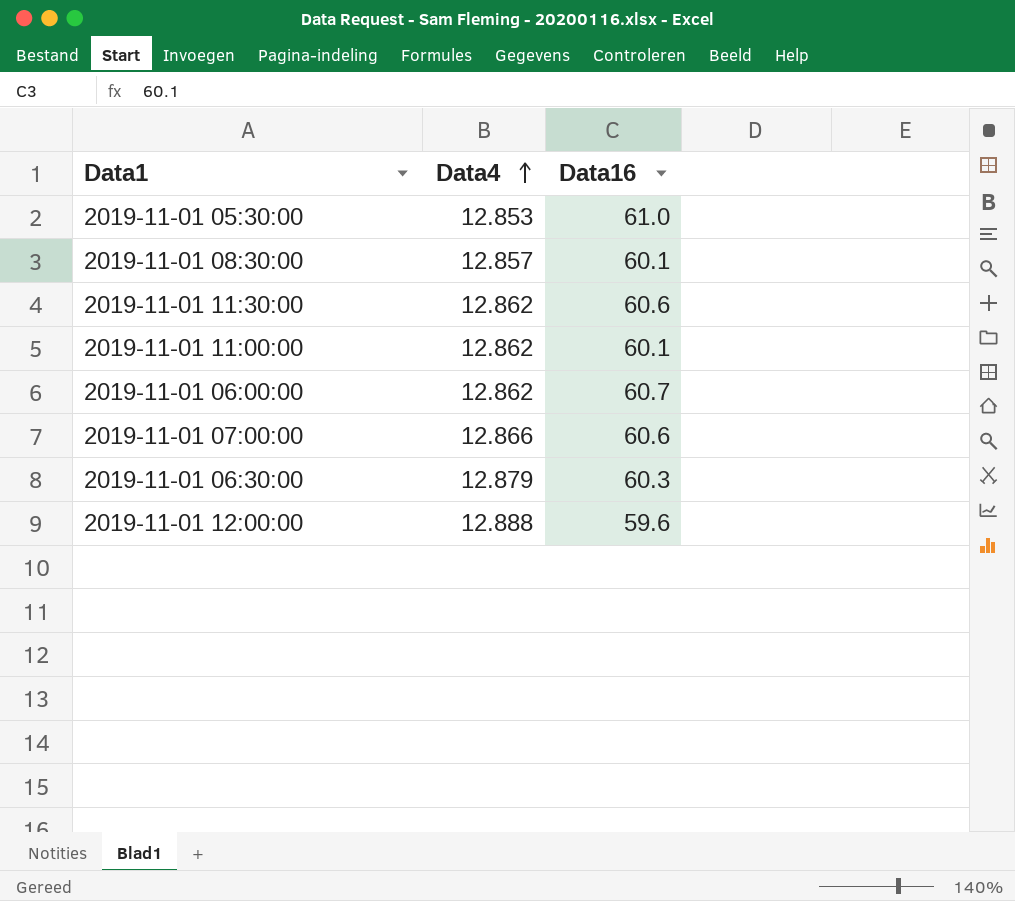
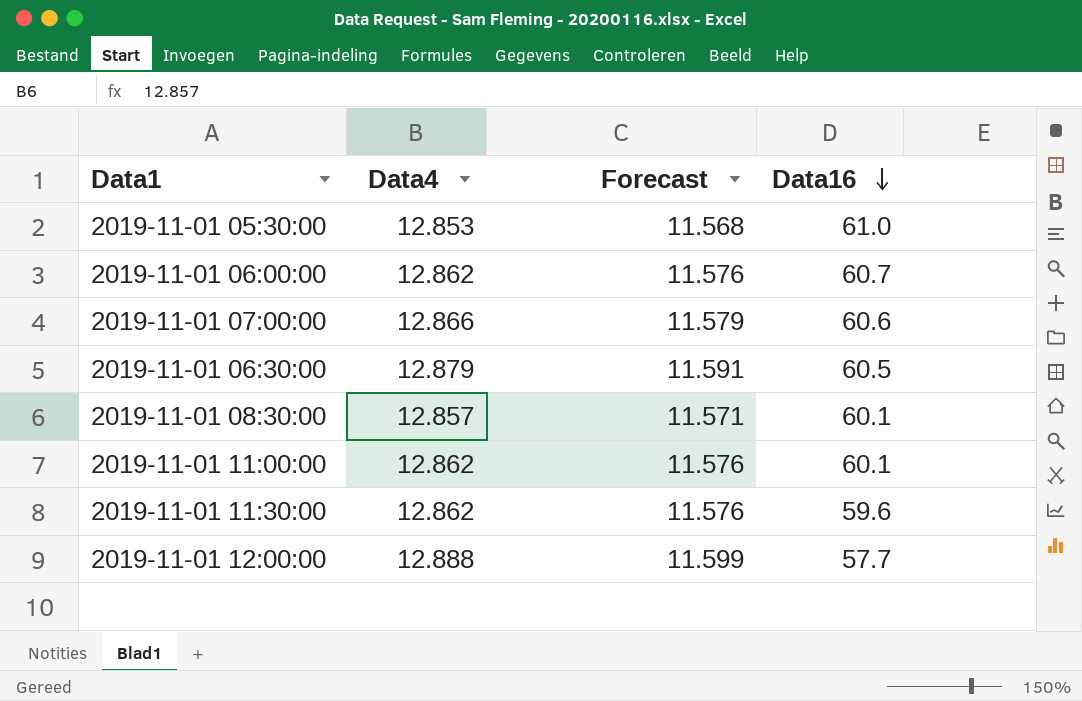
row order: Data4 ascending -> Data16 descending
column Forecast | formula: none -> [Data4] * 0.9
2019-11-01 06:30:00 | Data16: 60.3 -> 60.5
2019-11-01 11:30:00 | Data16: 60.6 -> 59.6
2019-11-01 12:00:00 | Data16: 59.6 -> 57.7

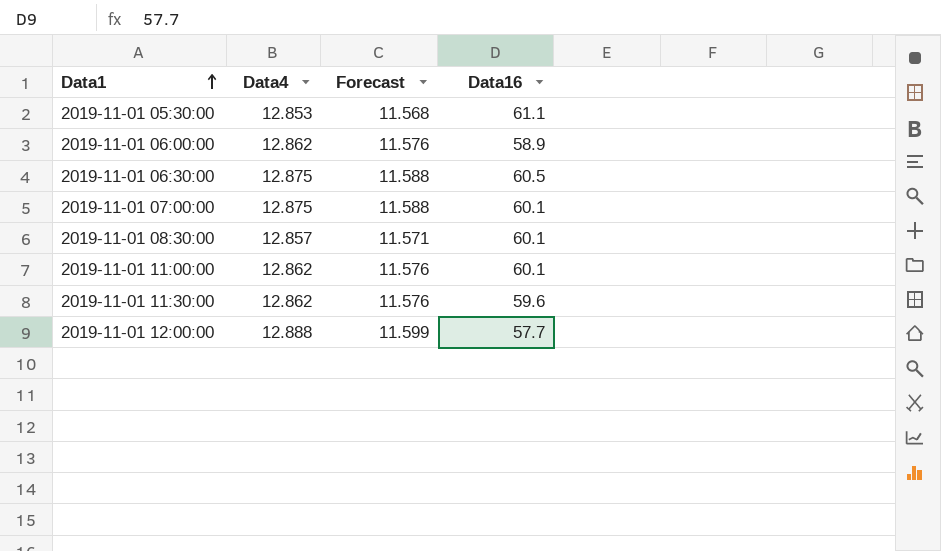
row order: Data16 descending -> Data1 ascending
2019-11-01 05:30:00 | Data16: 61.0 -> 61.1
2019-11-01 06:00:00 | Data16: 60.7 -> 58.9
2019-11-01 06:30:00 | Data4: 12.879 -> 12.875
2019-11-01 06:30:00 | Forecast: 11.591 -> 11.588
2019-11-01 07:00:00 | Data4: 12.866 -> 12.875
2019-11-01 07:00:00 | Forecast: 11.579 -> 11.588
2019-11-01 07:00:00 | Data16: 60.6 -> 60.1

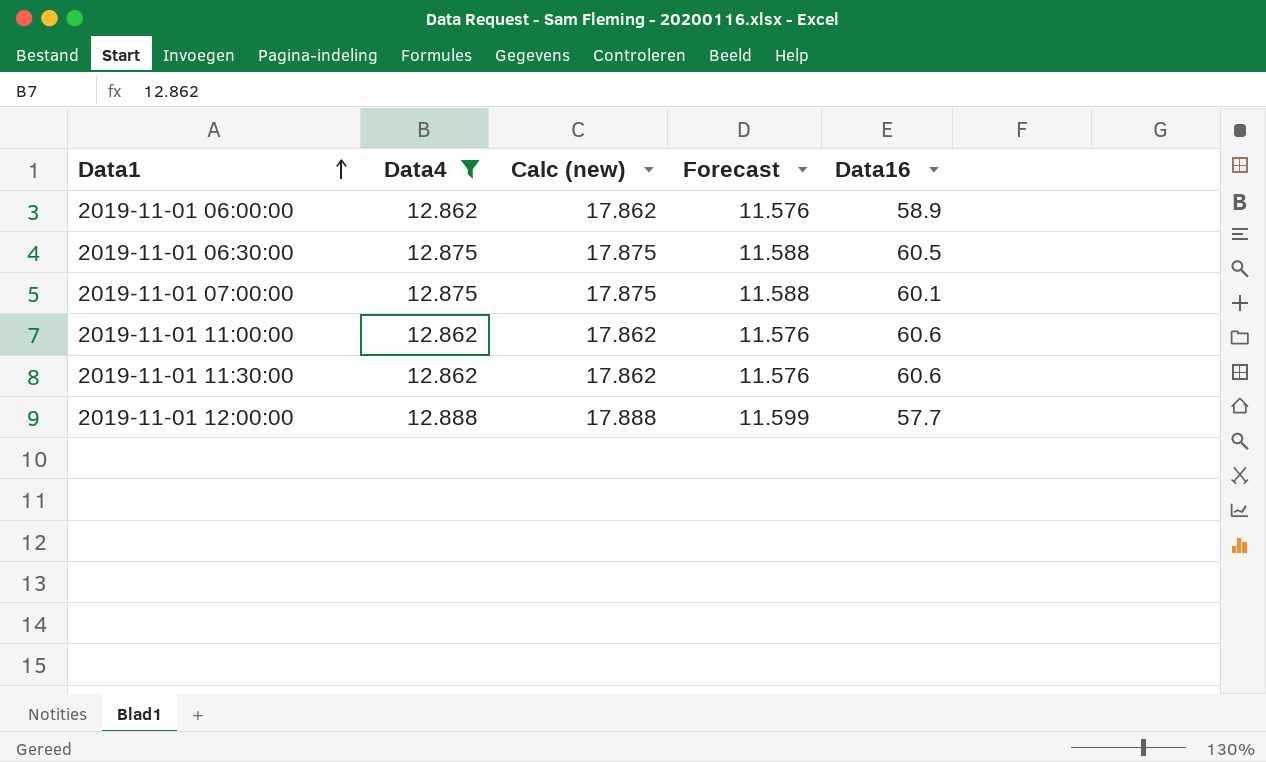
filter: none -> Data4 >= 12.862
column Calc (new) | formula: none -> [Data4] + 5
2019-11-01 11:00:00 | Data16: 60.1 -> 60.6
2019-11-01 11:30:00 | Data16: 59.6 -> 60.6

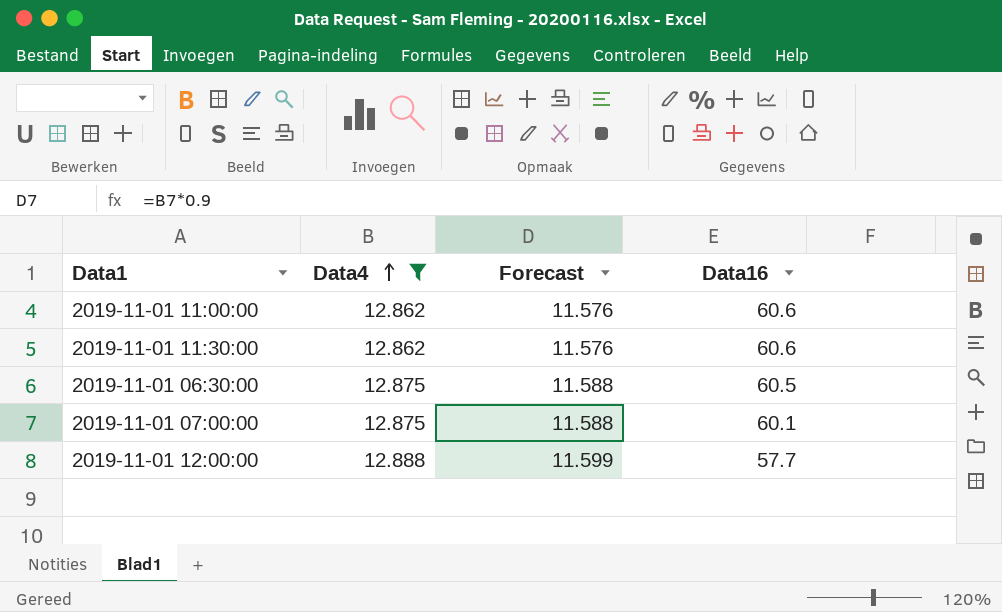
row order: Data1 ascending -> Data4 ascending
column Calc (new) | formula: [Data4] + 5 -> none
row 2019-11-01 06:00:00: 12.862 | 17.862 | 11.576 | 58.9 -> none

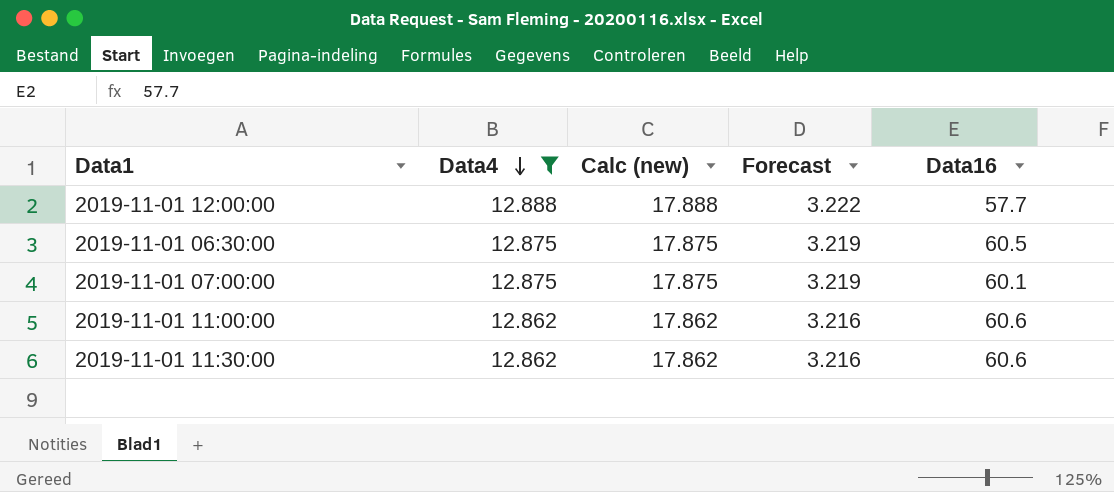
row order: Data4 ascending -> Data4 descending
column Calc (new) | formula: none -> [Data4] + 5
column Forecast | formula: [Data4] * 0.9 -> [Data4] * 0.25

